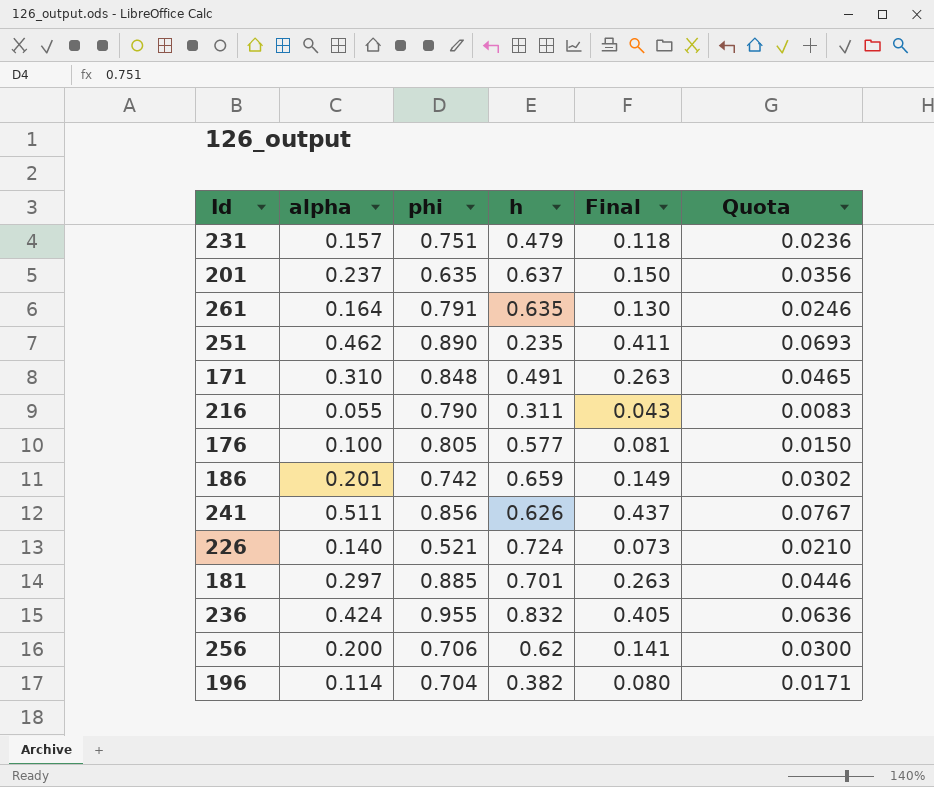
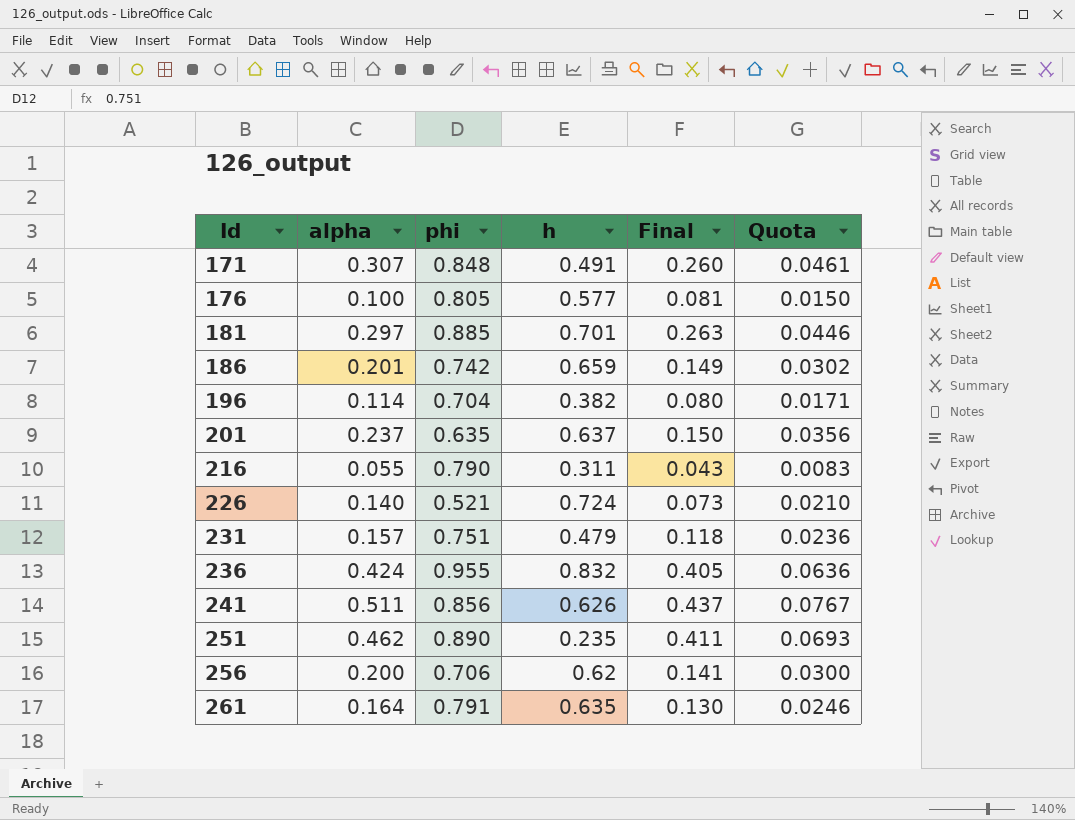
row order: none -> Id ascending
171 | alpha: 0.310 -> 0.307
171 | Final: 0.263 -> 0.260
171 | Quota: 0.0465 -> 0.0461

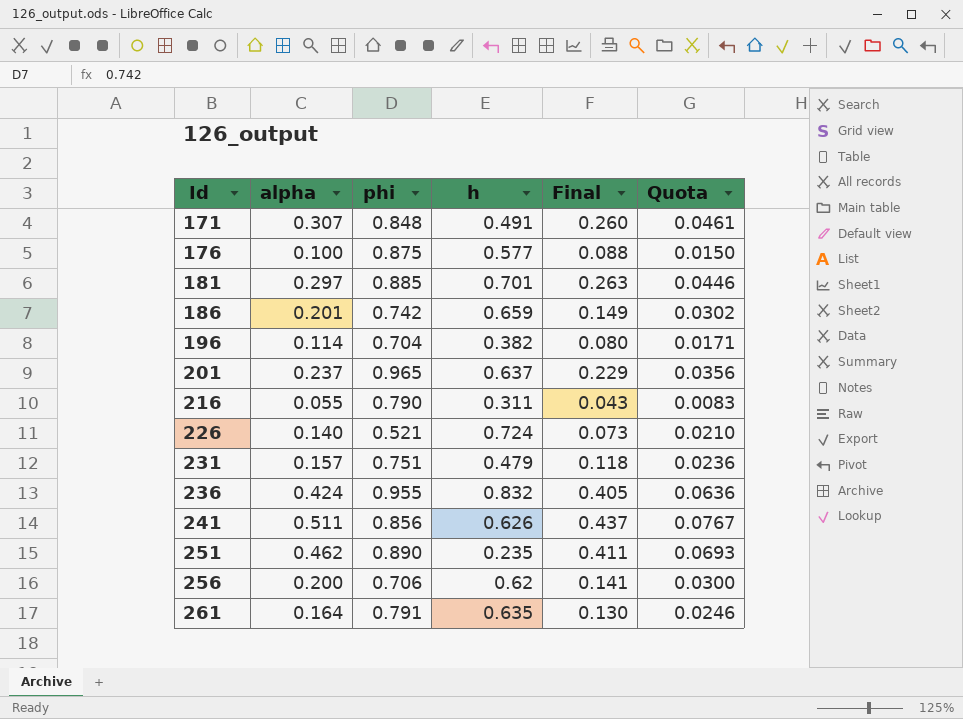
176 | phi: 0.805 -> 0.875
176 | Final: 0.081 -> 0.088
201 | phi: 0.635 -> 0.965
201 | Final: 0.150 -> 0.229

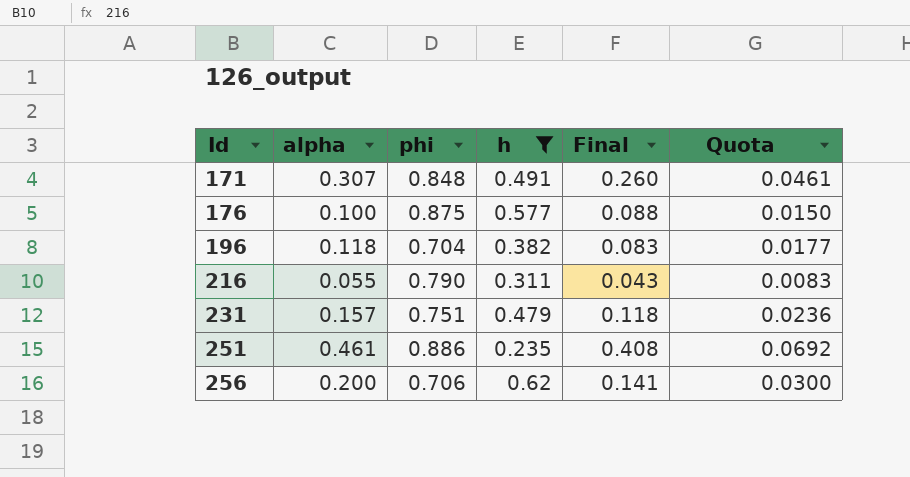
filter: none -> h <= 0.62
196 | alpha: 0.114 -> 0.118
196 | Final: 0.080 -> 0.083
196 | Quota: 0.0171 -> 0.0177
251 | alpha: 0.462 -> 0.461
251 | phi: 0.890 -> 0.886
251 | Final: 0.411 -> 0.408
251 | Quota: 0.0693 -> 0.0692

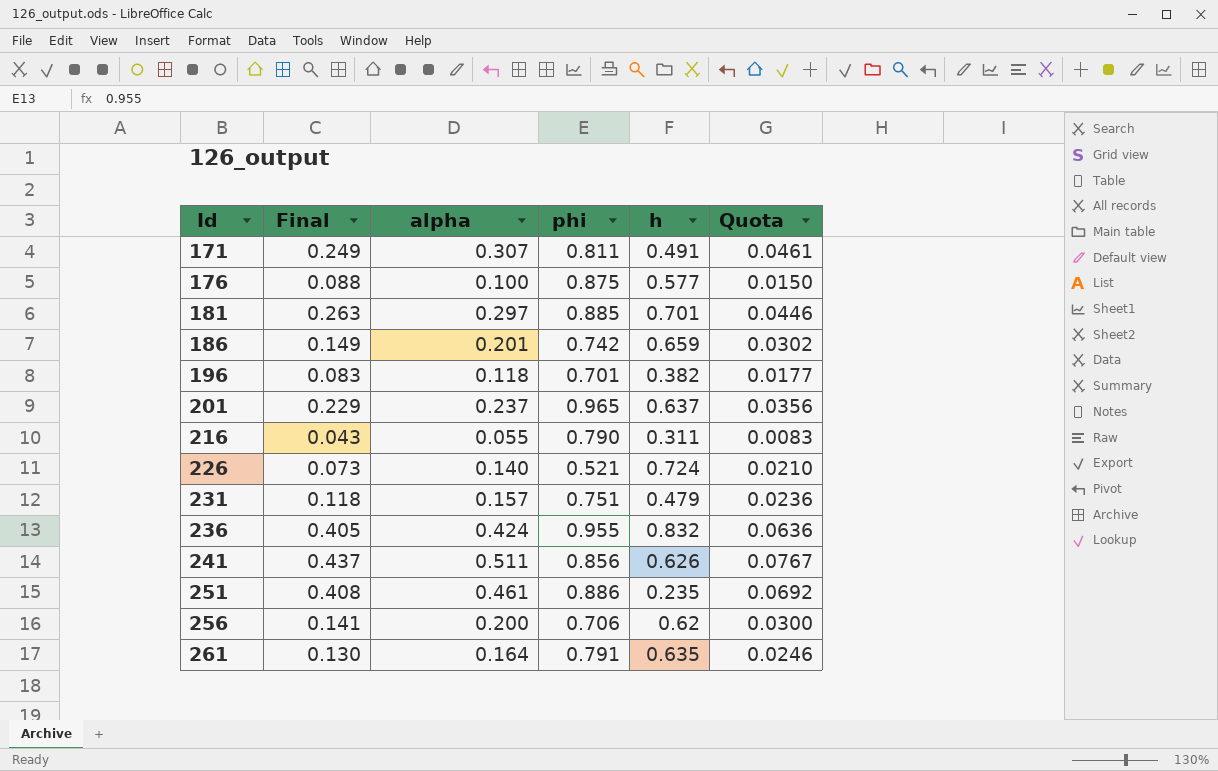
filter: h <= 0.62 -> none
column Final | position: 5 -> 2
171 | Final: 0.260 -> 0.249
171 | phi: 0.848 -> 0.811
196 | phi: 0.704 -> 0.701

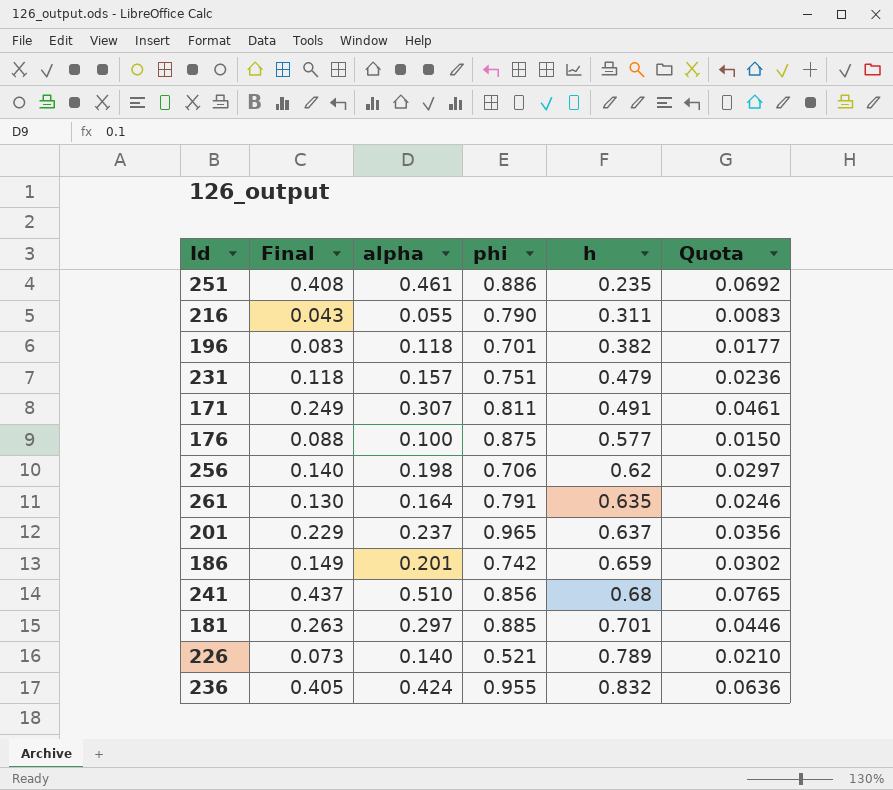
row order: Id ascending -> h ascending
256 | Final: 0.141 -> 0.140
256 | alpha: 0.200 -> 0.198
256 | Quota: 0.0300 -> 0.0297
241 | alpha: 0.511 -> 0.510
241 | h: 0.626 -> 0.68
241 | Quota: 0.0767 -> 0.0765
226 | h: 0.724 -> 0.789

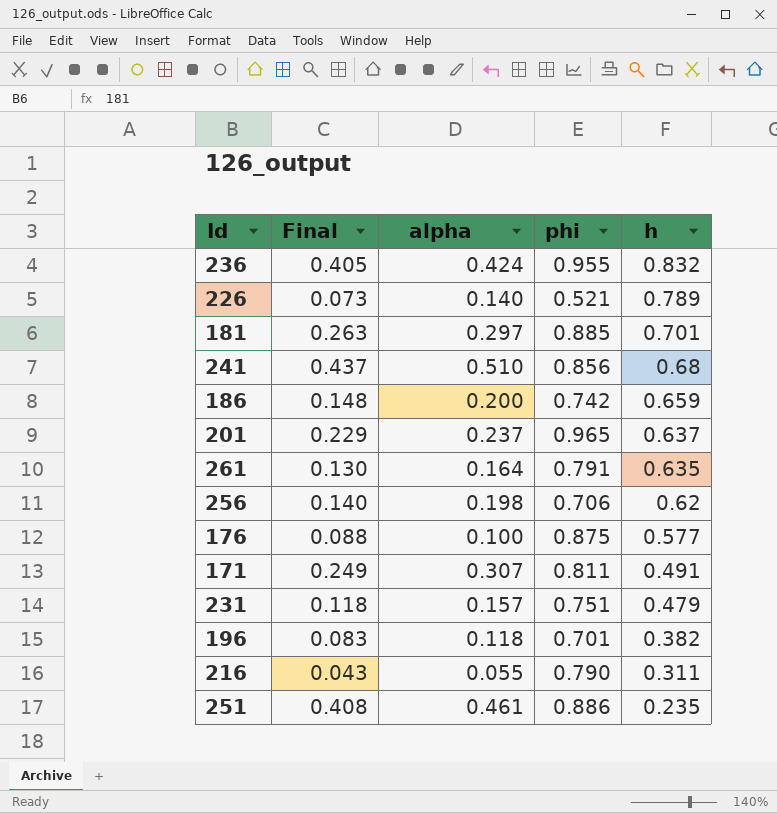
row order: h ascending -> h descending
column Quota | formula: [alpha] * 0.15 -> none
186 | Final: 0.149 -> 0.148
186 | alpha: 0.201 -> 0.200

